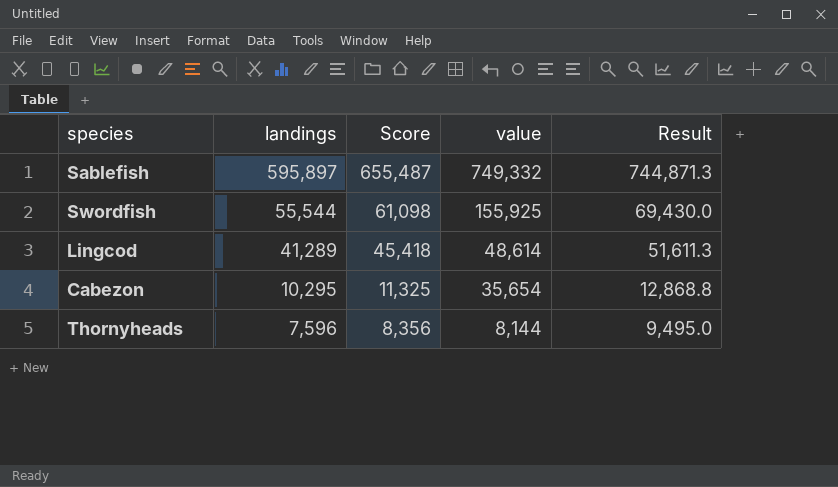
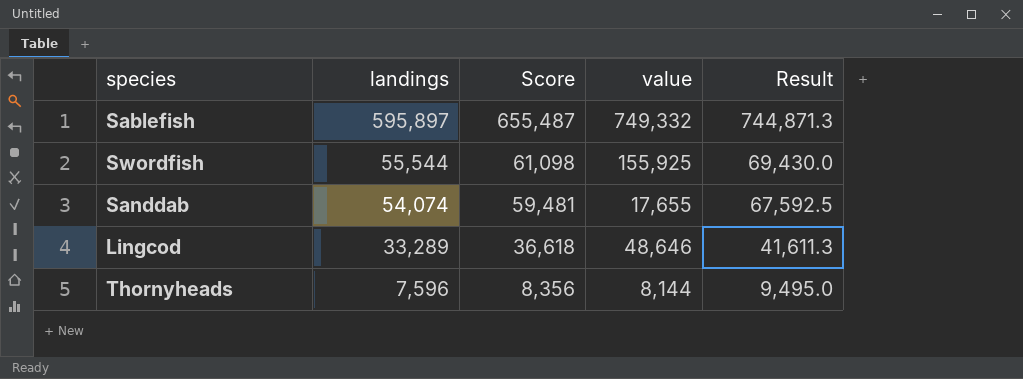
row Cabezon: 10,295 | 11,325 | 35,654 | 12,868.8 -> none
row Sanddab: none -> 54,074 | 59,481 | 17,655 | 67,592.5
Lingcod | landings: 41,289 -> 33,289
Lingcod | Score: 45,418 -> 36,618
Lingcod | value: 48,614 -> 48,646
Lingcod | Result: 51,611.3 -> 41,611.3

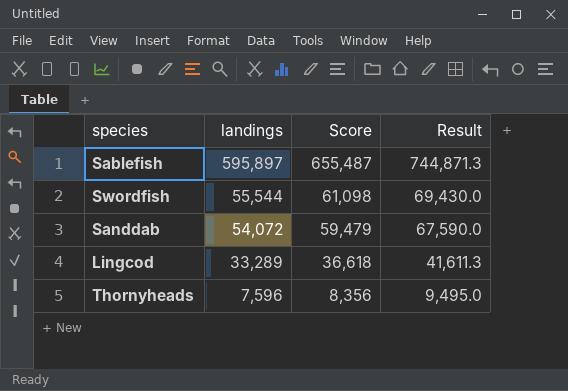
column value | position: 4 -> none
Sanddab | landings: 54,074 -> 54,072
Sanddab | Score: 59,481 -> 59,479
Sanddab | Result: 67,592.5 -> 67,590.0

